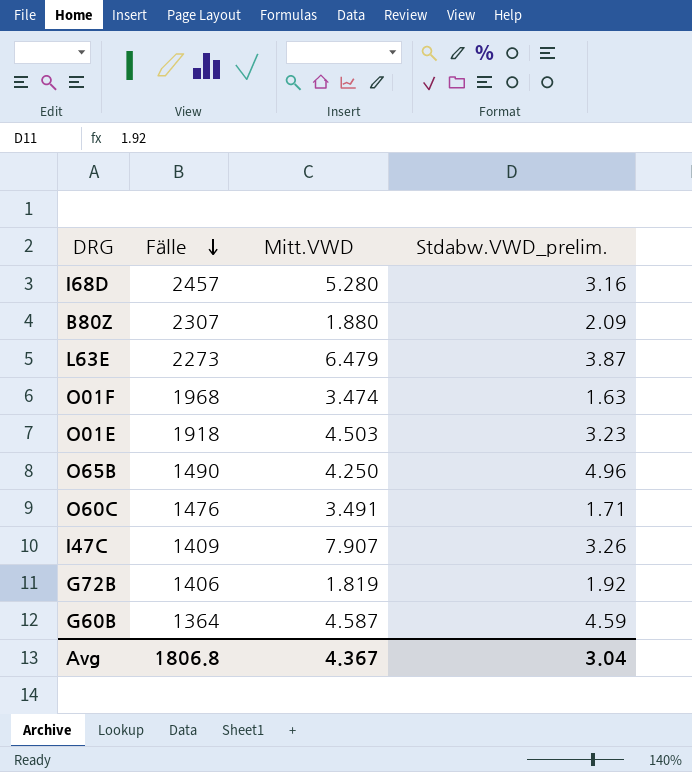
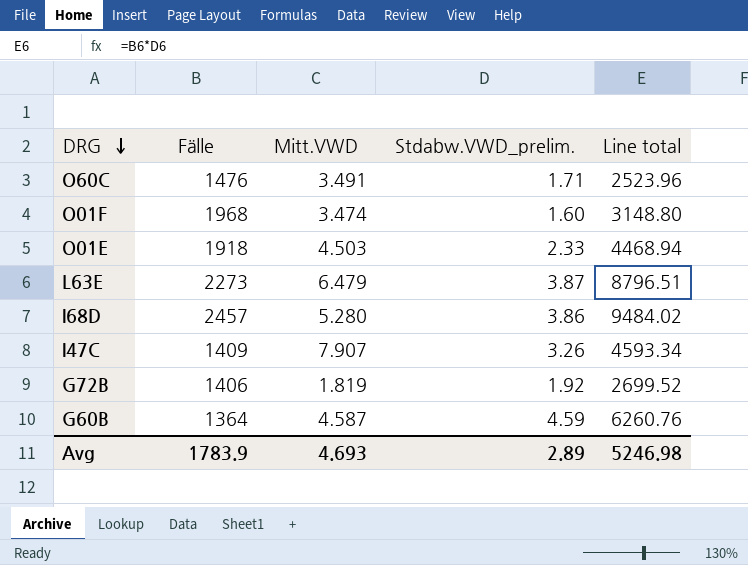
row order: Fälle descending -> DRG descending
column Line total | formula: none -> [Fälle] * [Stdabw.VWD_prelim.]
row B80Z: 2307 | 1.880 | 2.09 -> none
row O65B: 1490 | 4.250 | 4.96 -> none
O01F | Stdabw.VWD_prelim.: 1.63 -> 1.60
O01E | Stdabw.VWD_prelim.: 3.23 -> 2.33
I68D | Stdabw.VWD_prelim.: 3.16 -> 3.86
Avg | Fälle: 1806.8 -> 1783.9
Avg | Mitt.VWD: 4.367 -> 4.693
Avg | Stdabw.VWD_prelim.: 3.04 -> 2.89

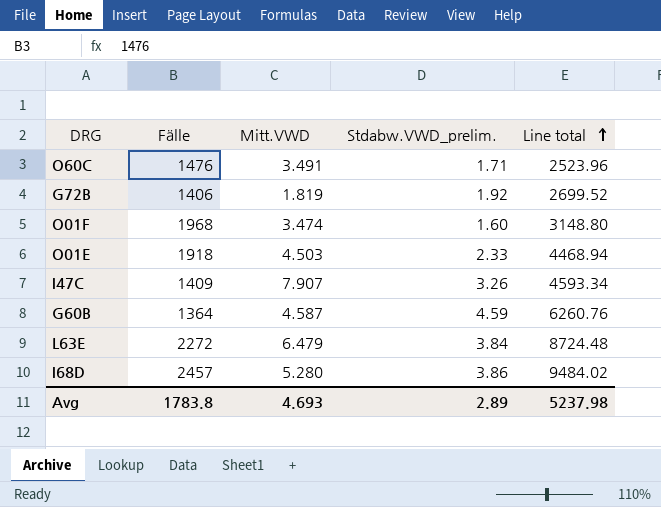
row order: DRG descending -> Line total ascending
L63E | Fälle: 2273 -> 2272
L63E | Stdabw.VWD_prelim.: 3.87 -> 3.84
L63E | Line total: 8796.51 -> 8724.48
Avg | Fälle: 1783.9 -> 1783.8
Avg | Line total: 5246.98 -> 5237.98

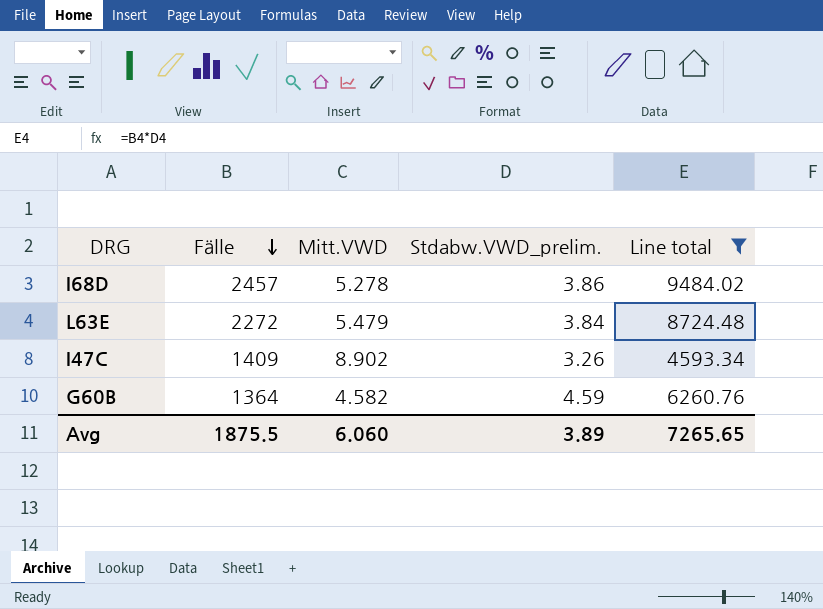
filter: none -> Line total >= 4593.34
row order: Line total ascending -> Fälle descending
I68D | Mitt.VWD: 5.280 -> 5.278
L63E | Mitt.VWD: 6.479 -> 5.479
I47C | Mitt.VWD: 7.907 -> 8.902
G60B | Mitt.VWD: 4.587 -> 4.582
Avg | Fälle: 1783.8 -> 1875.5
Avg | Mitt.VWD: 4.693 -> 6.060
Avg | Stdabw.VWD_prelim.: 2.89 -> 3.89
Avg | Line total: 5237.98 -> 7265.65

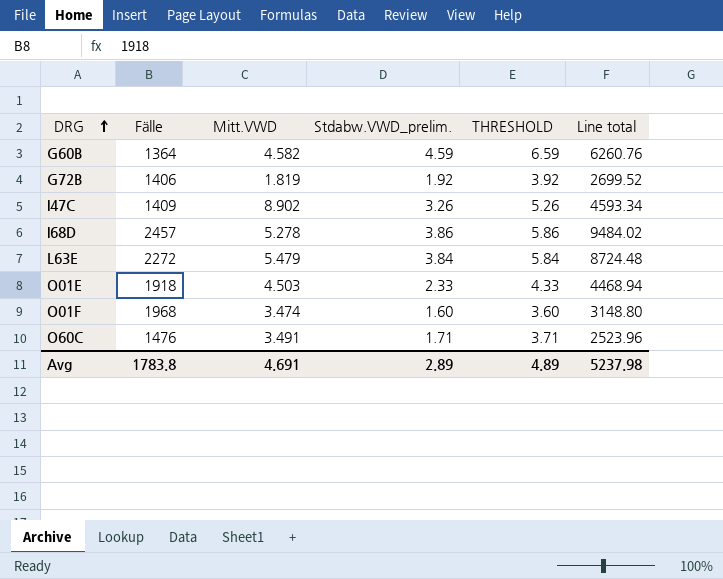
filter: Line total >= 4593.34 -> none
row order: Fälle descending -> DRG ascending
column THRESHOLD | formula: none -> [Stdabw.VWD_prelim.] + 2
Avg | Fälle: 1875.5 -> 1783.8
Avg | Mitt.VWD: 6.060 -> 4.691
Avg | Stdabw.VWD_prelim.: 3.89 -> 2.89
Avg | Line total: 7265.65 -> 5237.98

